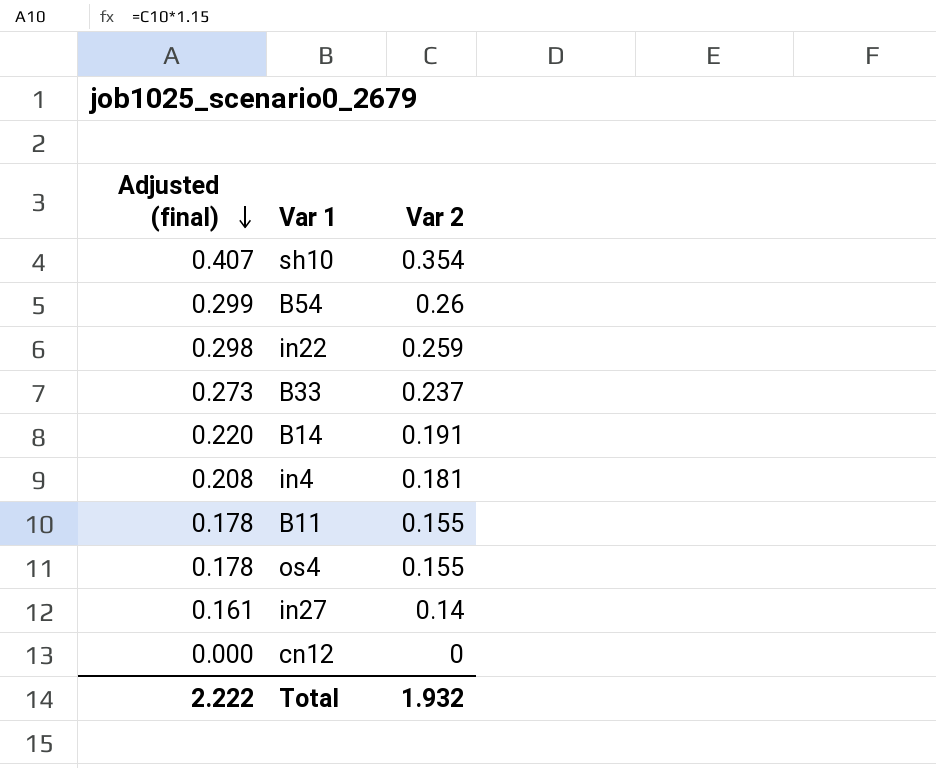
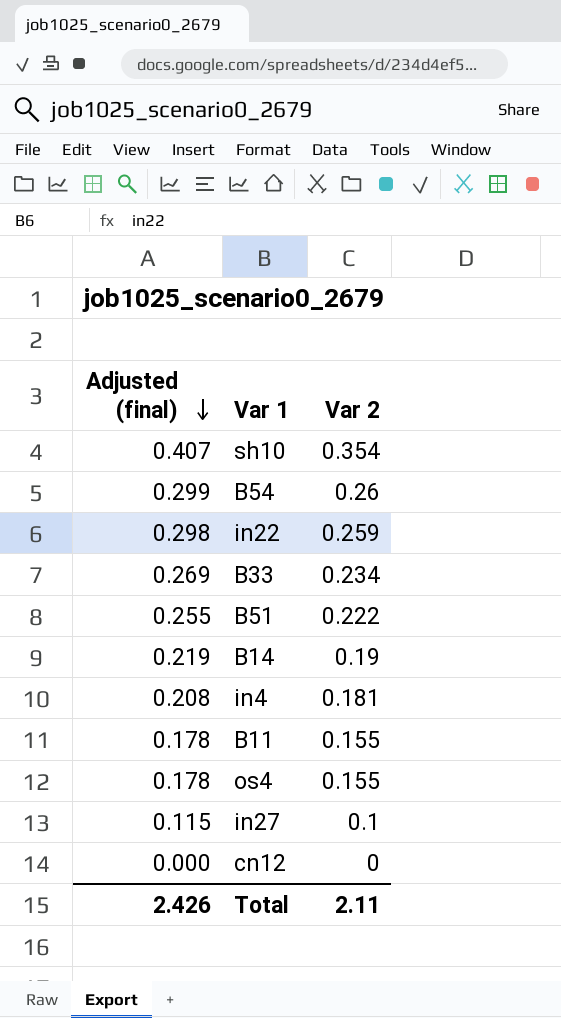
B33 | Adjusted (final): 0.273 -> 0.269
B33 | Var 2: 0.237 -> 0.234
row B51: none -> 0.255 | 0.222
B14 | Adjusted (final): 0.220 -> 0.219
B14 | Var 2: 0.191 -> 0.19
in27 | Adjusted (final): 0.161 -> 0.115
in27 | Var 2: 0.14 -> 0.1
Total | Adjusted (final): 2.222 -> 2.426
Total | Var 2: 1.932 -> 2.11

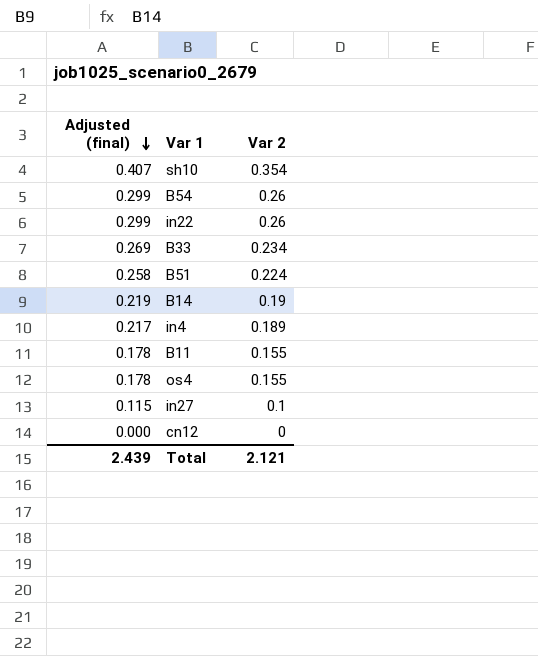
in22 | Adjusted (final): 0.298 -> 0.299
in22 | Var 2: 0.259 -> 0.26
B51 | Adjusted (final): 0.255 -> 0.258
B51 | Var 2: 0.222 -> 0.224
in4 | Adjusted (final): 0.208 -> 0.217
in4 | Var 2: 0.181 -> 0.189
Total | Adjusted (final): 2.426 -> 2.439
Total | Var 2: 2.11 -> 2.121

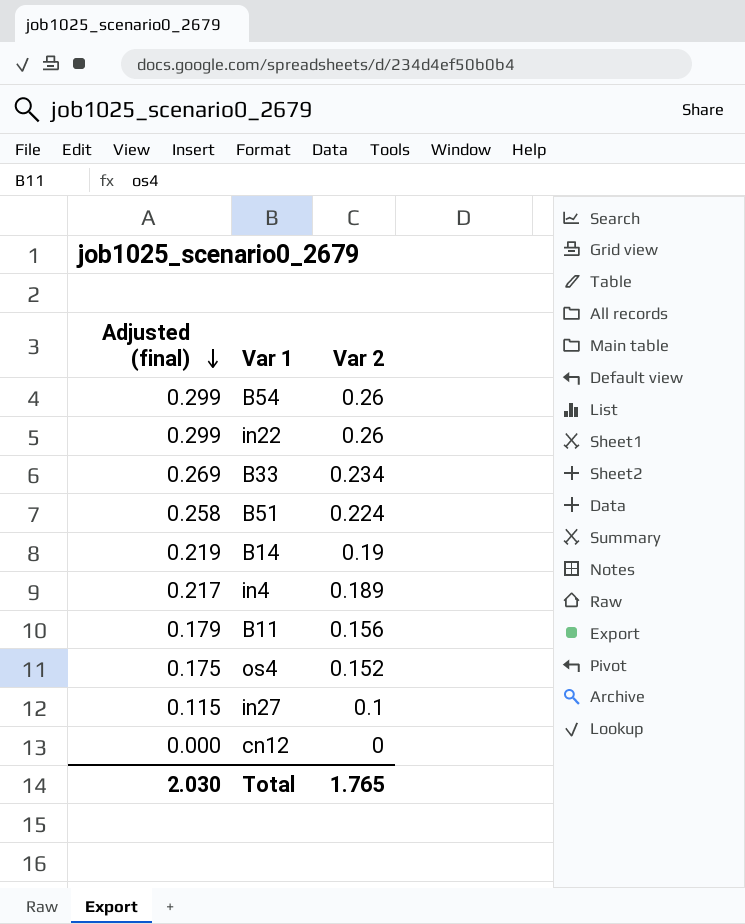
row sh10: 0.407 | 0.354 -> none
B11 | Adjusted (final): 0.178 -> 0.179
B11 | Var 2: 0.155 -> 0.156
os4 | Adjusted (final): 0.178 -> 0.175
os4 | Var 2: 0.155 -> 0.152
Total | Adjusted (final): 2.439 -> 2.030
Total | Var 2: 2.121 -> 1.765

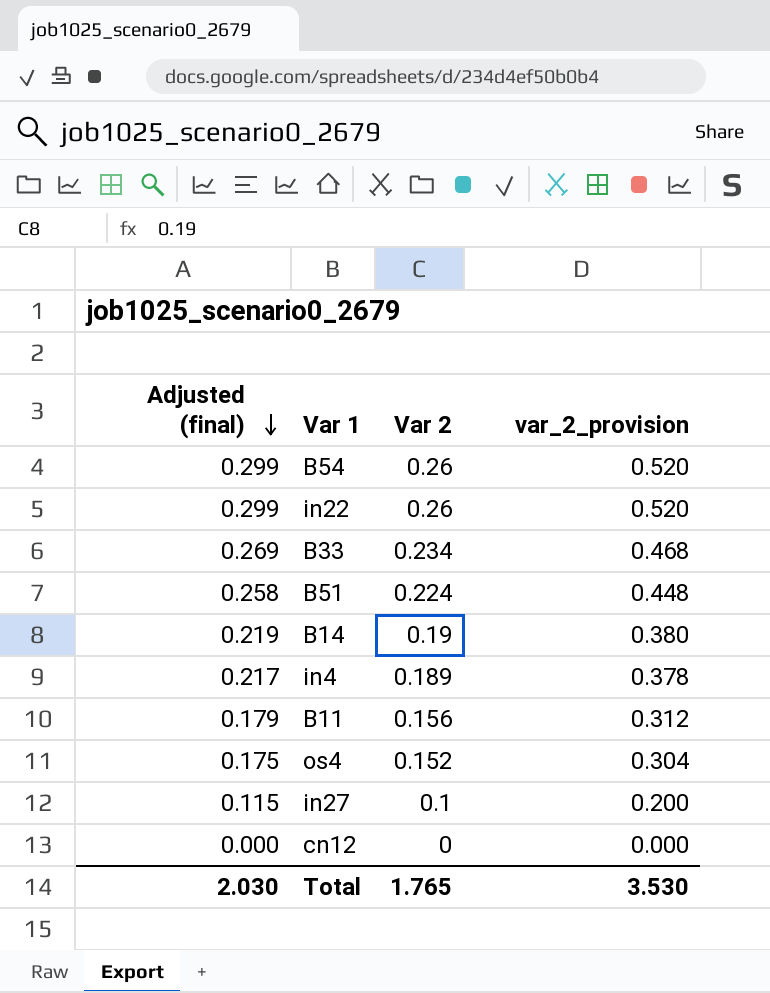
column var_2_provision | formula: none -> [Var 2] * 2

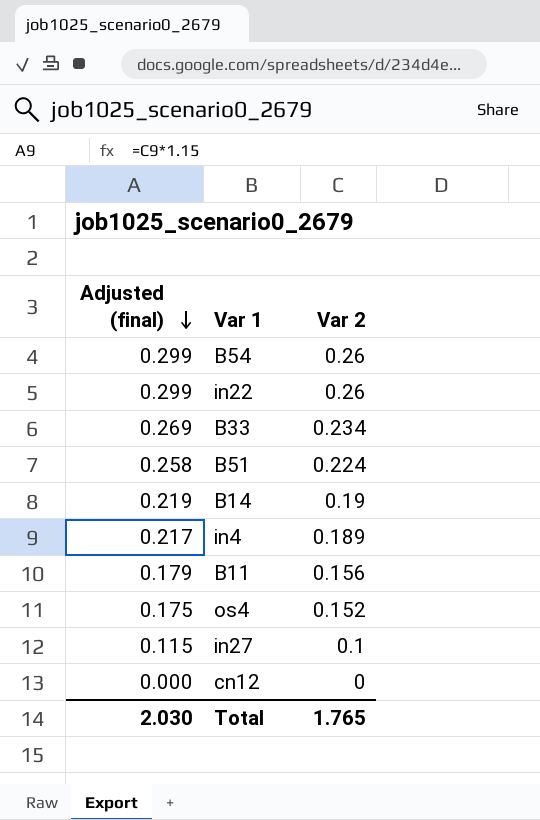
column var_2_provision | formula: [Var 2] * 2 -> none

